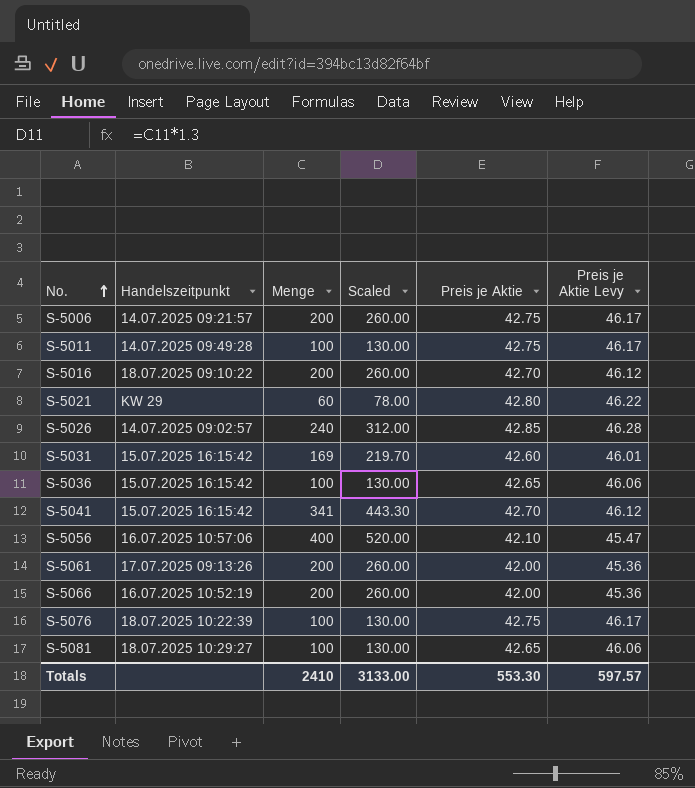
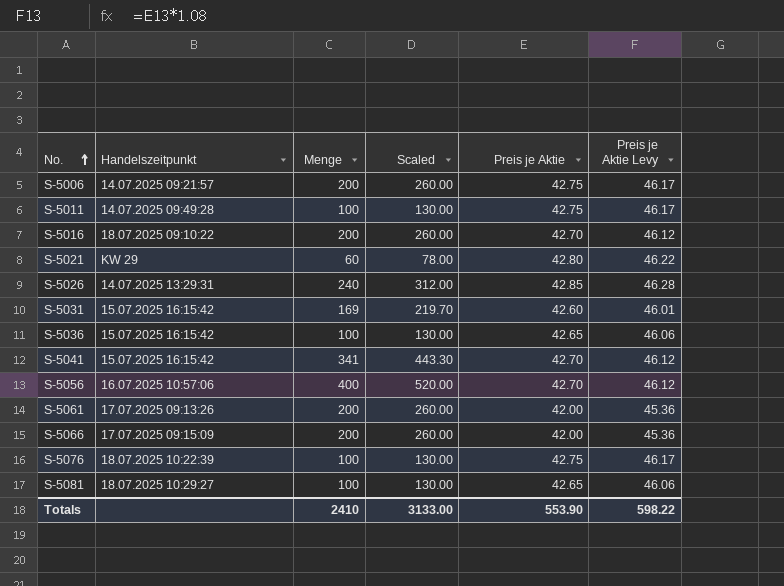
S-5026 | Handelszeitpunkt: 14.07.2025 09:02:57 -> 14.07.2025 13:29:31
S-5056 | Preis je Aktie: 42.10 -> 42.70
S-5056 | Preis je Aktie Levy: 45.47 -> 46.12
S-5066 | Handelszeitpunkt: 16.07.2025 10:52:19 -> 17.07.2025 09:15:09
Totals | Preis je Aktie: 553.30 -> 553.90
Totals | Preis je Aktie Levy: 597.57 -> 598.22

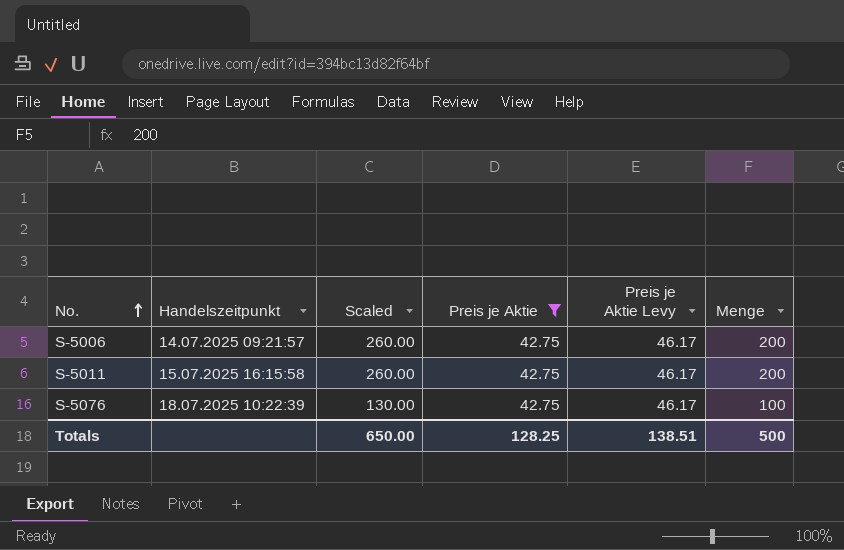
filter: none -> Preis je Aktie = 42.75
column Menge | position: 3 -> 6
S-5011 | Handelszeitpunkt: 14.07.2025 09:49:28 -> 15.07.2025 16:15:58
S-5011 | Scaled: 130.00 -> 260.00
S-5011 | Menge: 100 -> 200
Totals | Scaled: 3133.00 -> 650.00
Totals | Preis je Aktie: 553.90 -> 128.25
Totals | Preis je Aktie Levy: 598.22 -> 138.51
Totals | Menge: 2410 -> 500

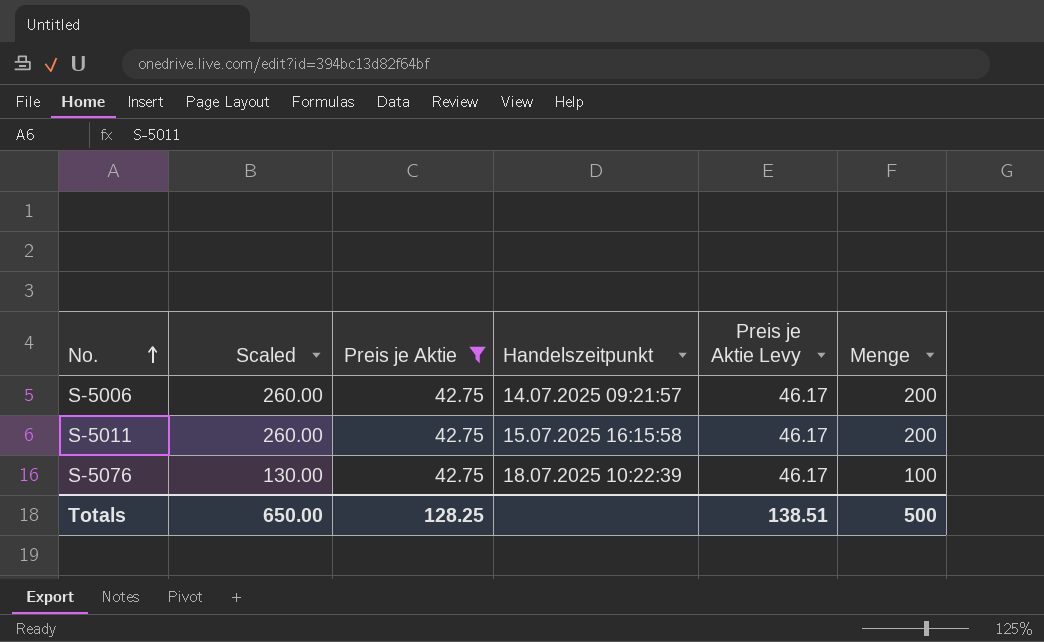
column Handelszeitpunkt | position: 2 -> 4

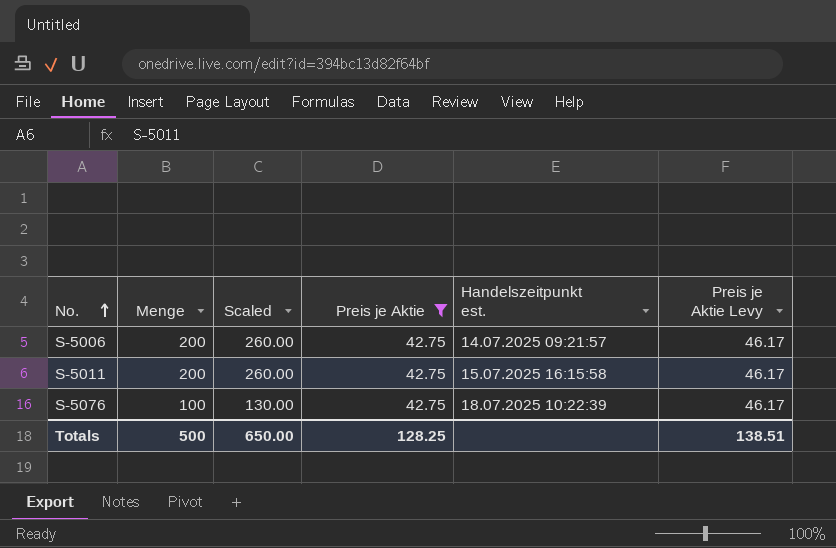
column Menge | position: 6 -> 2
column name: Handelszeitpunkt -> Handelszeitpunkt est.

